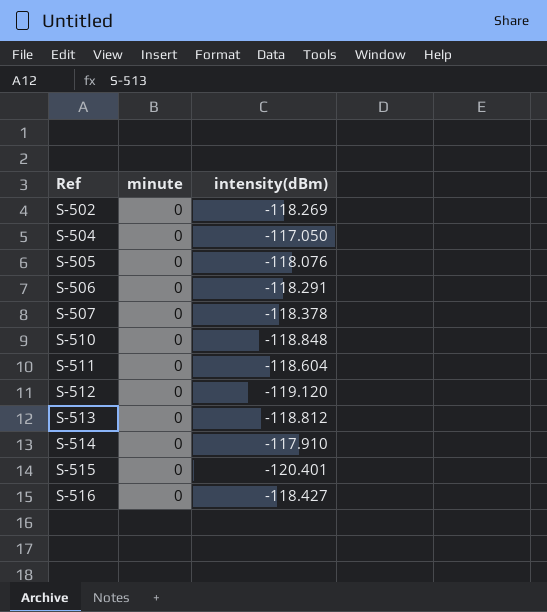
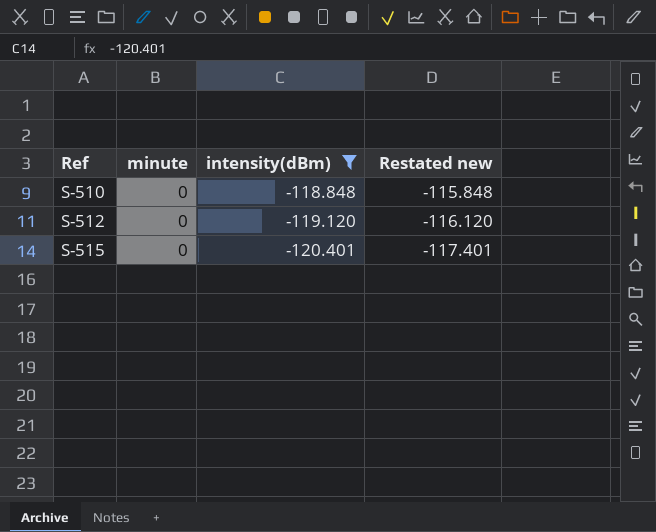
filter: none -> intensity(dBm) <= -118.848
column Restated new | formula: none -> [intensity(dBm)] + 3

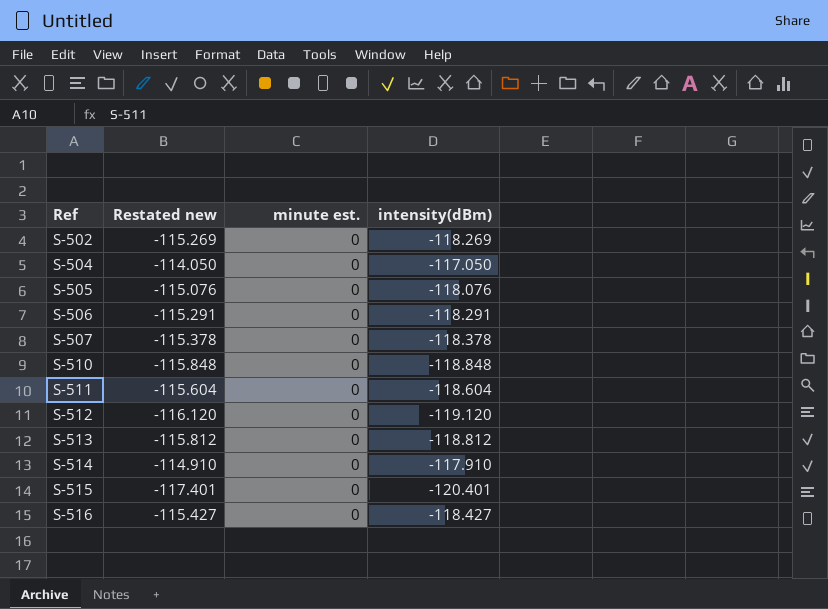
filter: intensity(dBm) <= -118.848 -> none
column Restated new | position: 4 -> 2
column name: minute -> minute est.

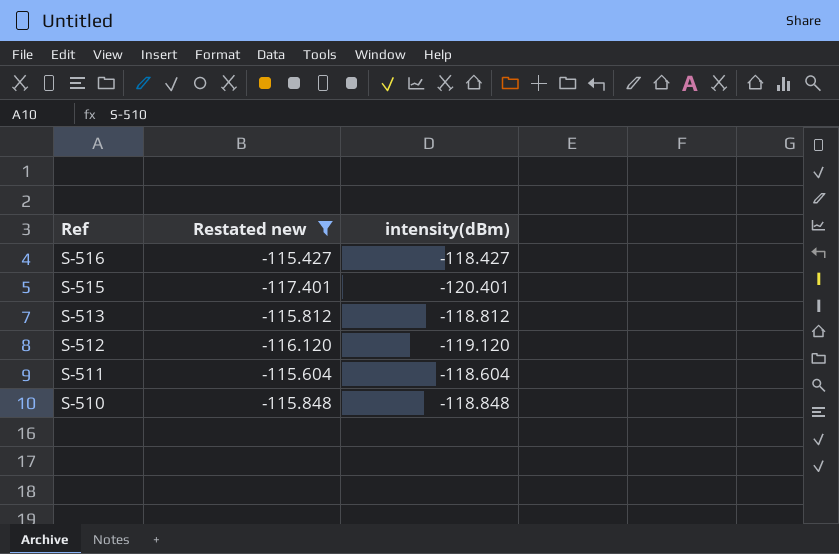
filter: none -> Restated new <= -115.427
row order: Ref ascending -> Ref descending
column minute est. | position: 3 -> none

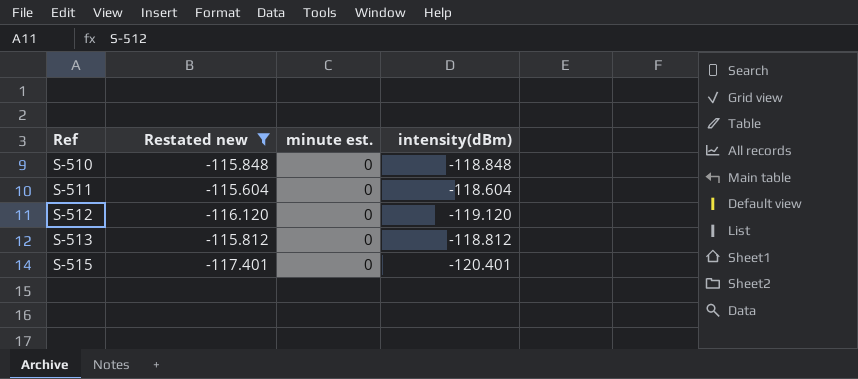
row order: Ref descending -> Ref ascending
column minute est. | position: none -> 3
row S-516: -115.427 | -118.427 -> none

